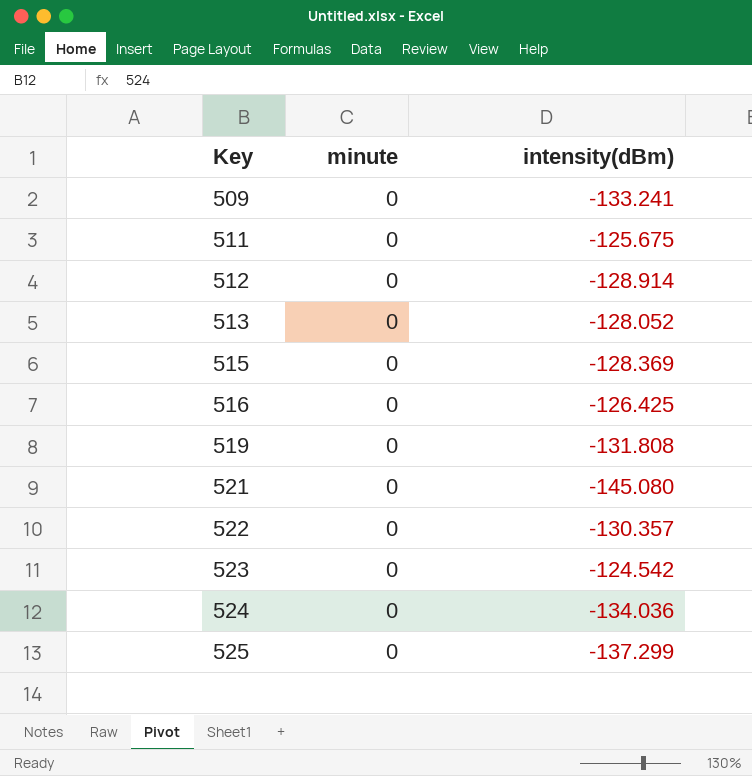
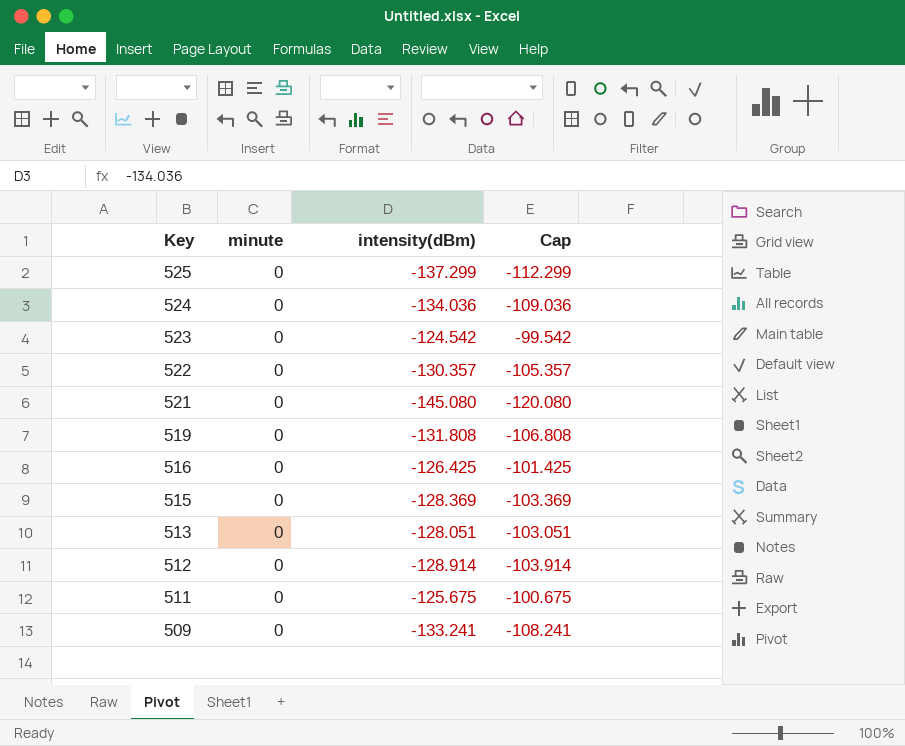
row order: Key ascending -> Key descending
column Cap | formula: none -> [intensity(dBm)] + 25
513 | intensity(dBm): -128.052 -> -128.051

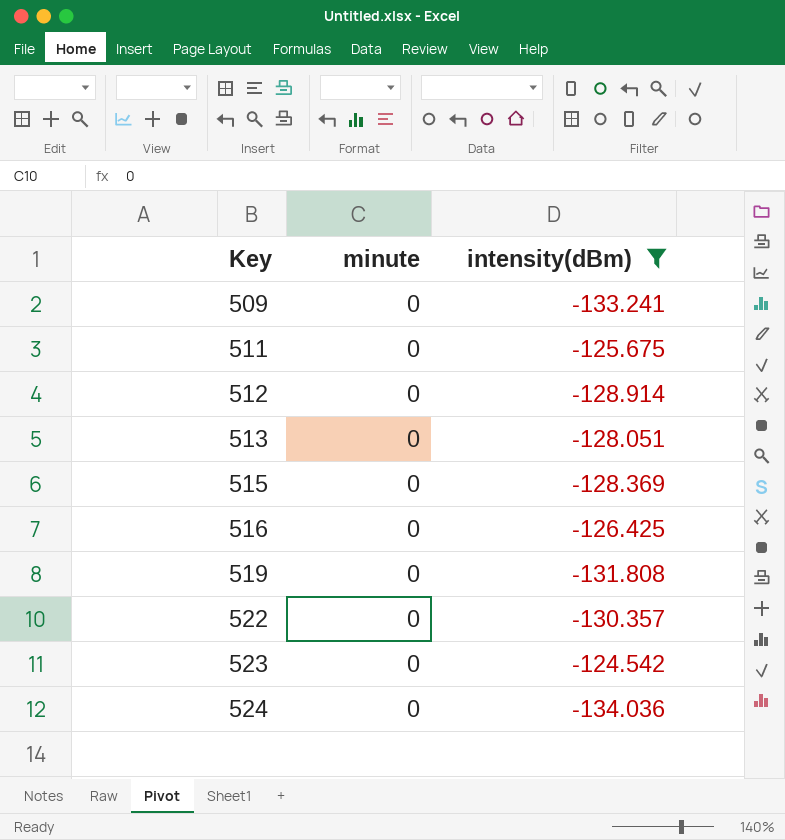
filter: none -> intensity(dBm) >= -134.036
row order: Key descending -> Key ascending
column Cap | formula: [intensity(dBm)] + 25 -> none

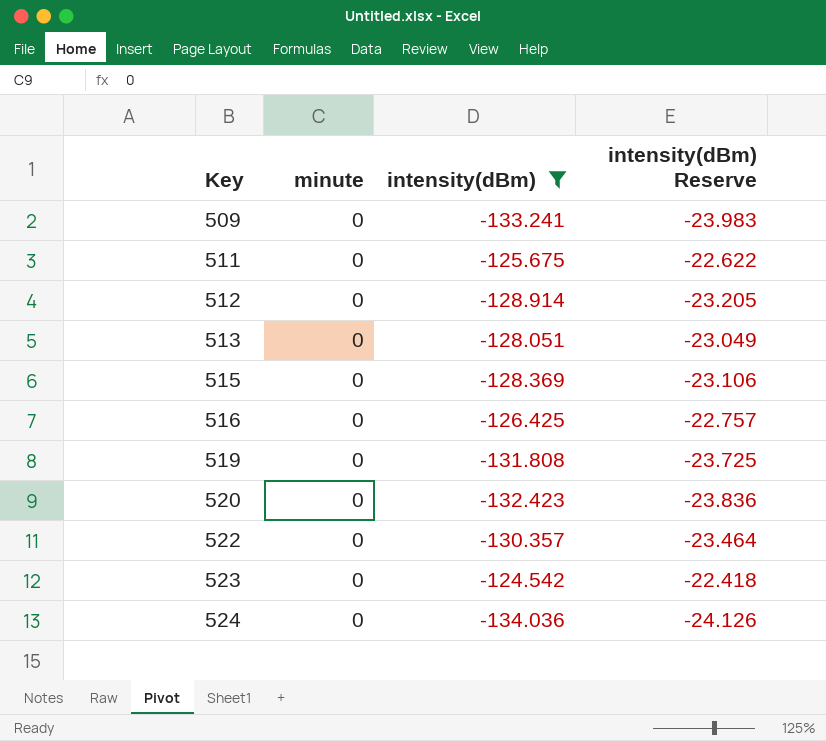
column intensity(dBm) Reserve | formula: none -> [intensity(dBm)] * 0.18
row 520: none -> 0 | -132.423 | -23.836

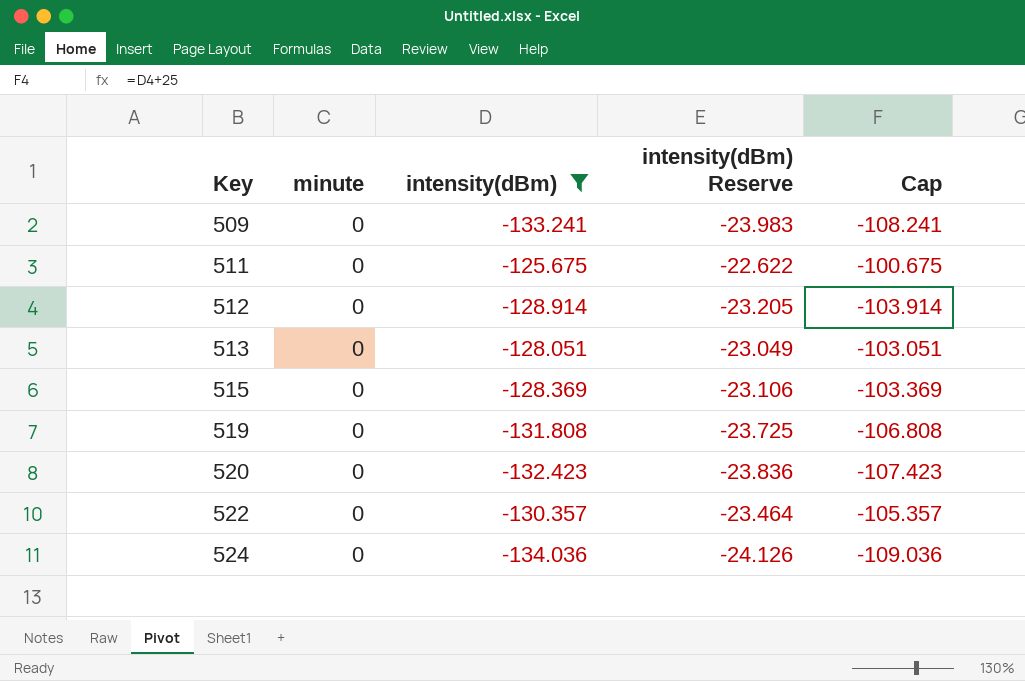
column Cap | formula: none -> [intensity(dBm)] + 25
row 516: 0 | -126.425 | -22.757 -> none
row 523: 0 | -124.542 | -22.418 -> none

